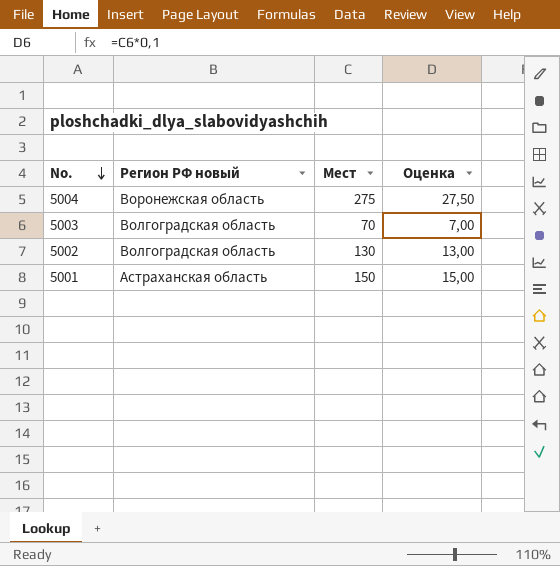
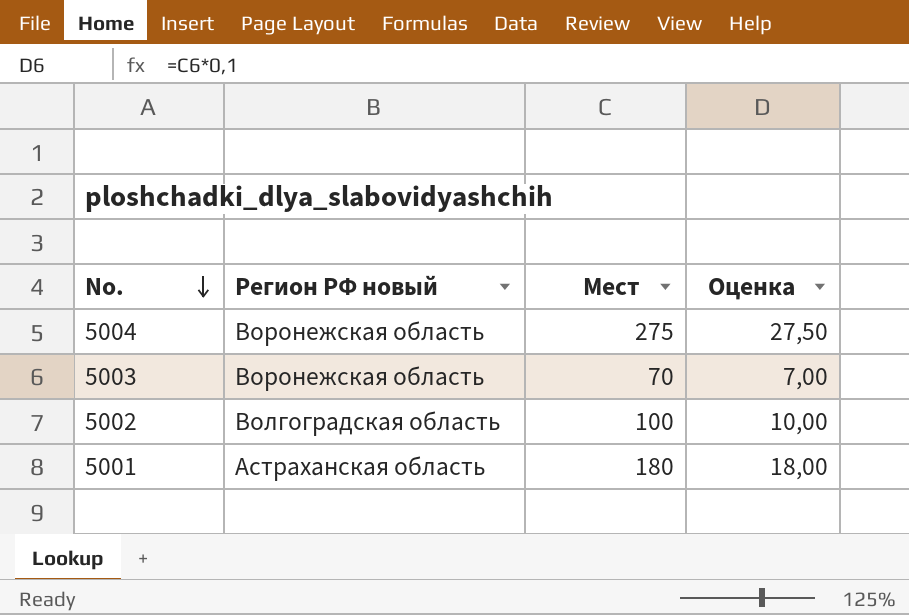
5003 | Регион РФ новый: Волгоградская область -> Воронежская область
5002 | Мест: 130 -> 100
5002 | Оценка: 13,00 -> 10,00
5001 | Мест: 150 -> 180
5001 | Оценка: 15,00 -> 18,00

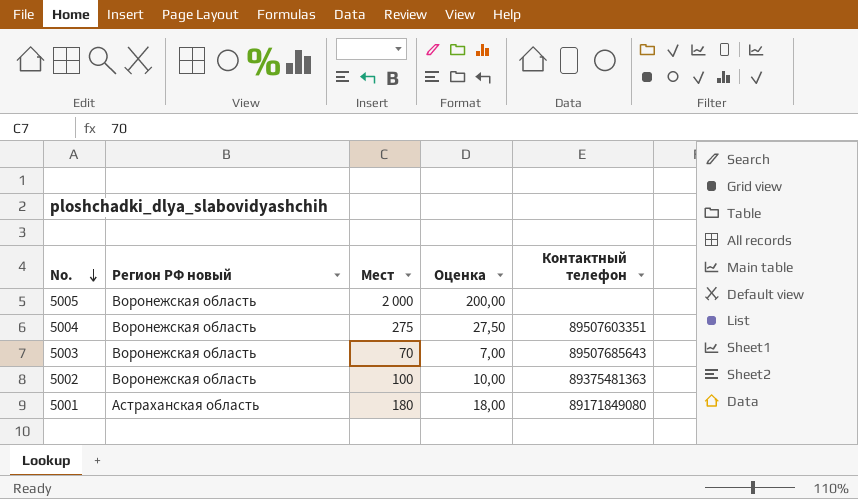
column Контактный телефон | position: none -> 5
row 5005: none -> Воронежская область | 2 000 | 200,00 | none
5002 | Регион РФ новый: Волгоградская область -> Воронежская область

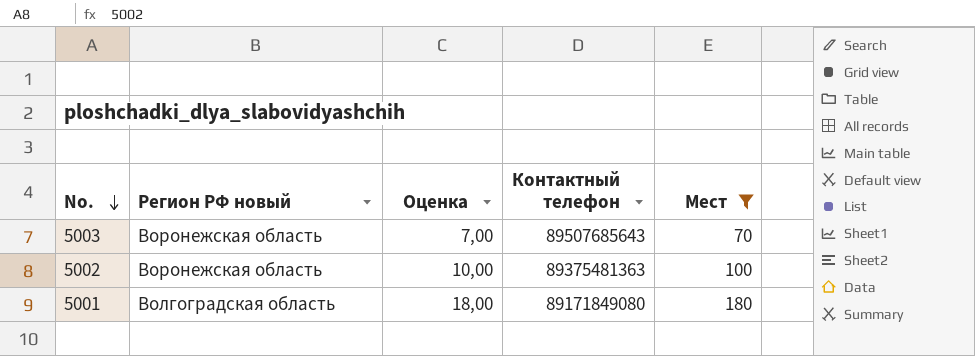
filter: none -> Мест <= 180
column Мест | position: 3 -> 5
5001 | Регион РФ новый: Астраханская область -> Волгоградская область

